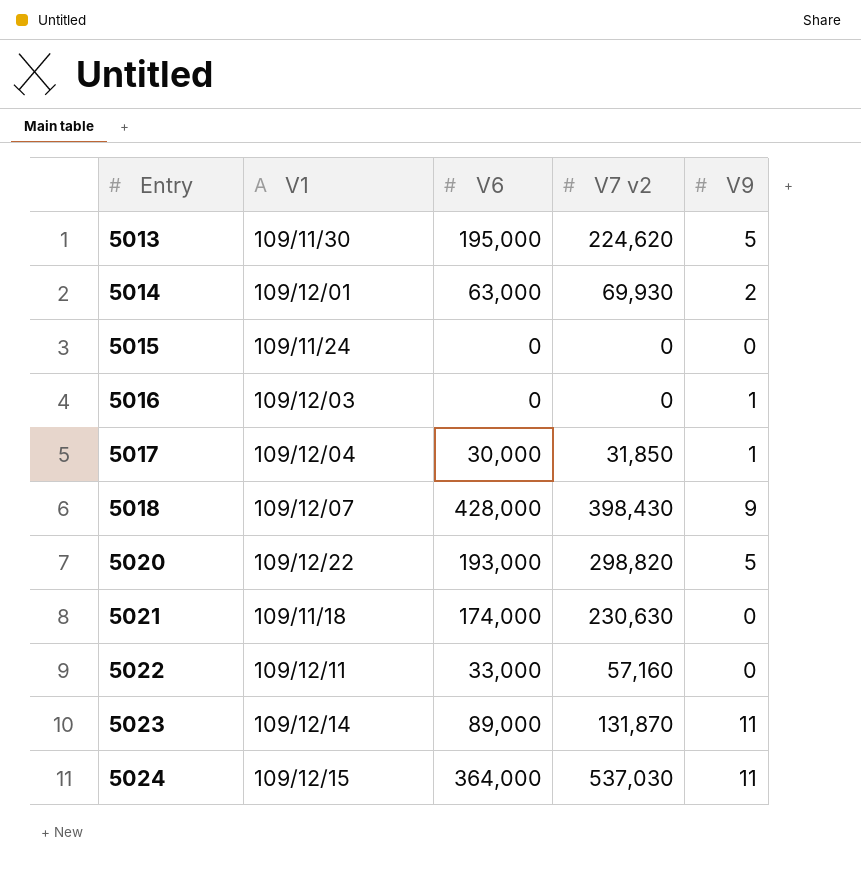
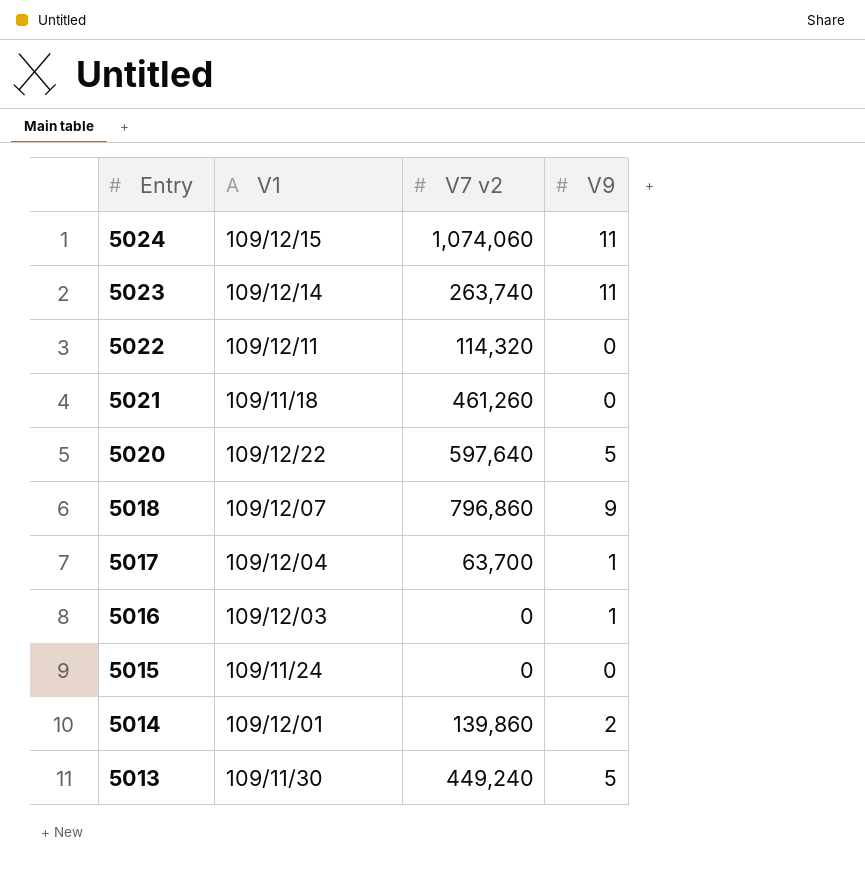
row order: Entry ascending -> Entry descending
column V6 | position: 3 -> none
5024 | V7 v2: 537,030 -> 1,074,060
5023 | V7 v2: 131,870 -> 263,740
5022 | V7 v2: 57,160 -> 114,320
5021 | V7 v2: 230,630 -> 461,260
5020 | V7 v2: 298,820 -> 597,640
5018 | V7 v2: 398,430 -> 796,860
5017 | V7 v2: 31,850 -> 63,700
5014 | V7 v2: 69,930 -> 139,860
5013 | V7 v2: 224,620 -> 449,240

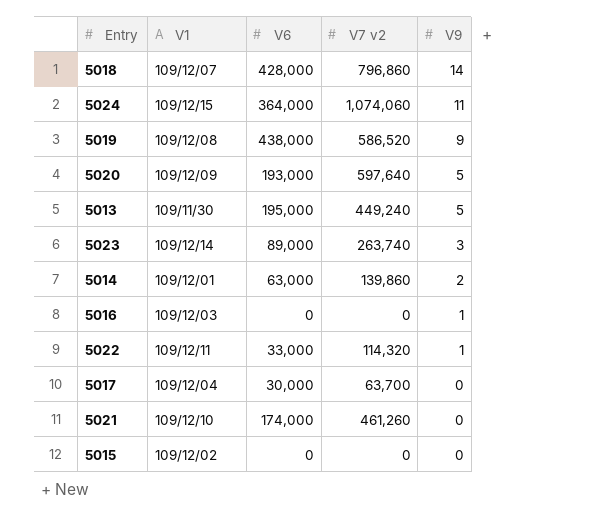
row order: Entry descending -> V9 descending
column V6 | position: none -> 3
5018 | V9: 9 -> 14
row 5019: none -> 109/12/08 | 438,000 | 586,520 | 9
5020 | V1: 109/12/22 -> 109/12/09
5023 | V9: 11 -> 3
5022 | V9: 0 -> 1
5017 | V9: 1 -> 0
5021 | V1: 109/11/18 -> 109/12/10
5015 | V1: 109/11/24 -> 109/12/02

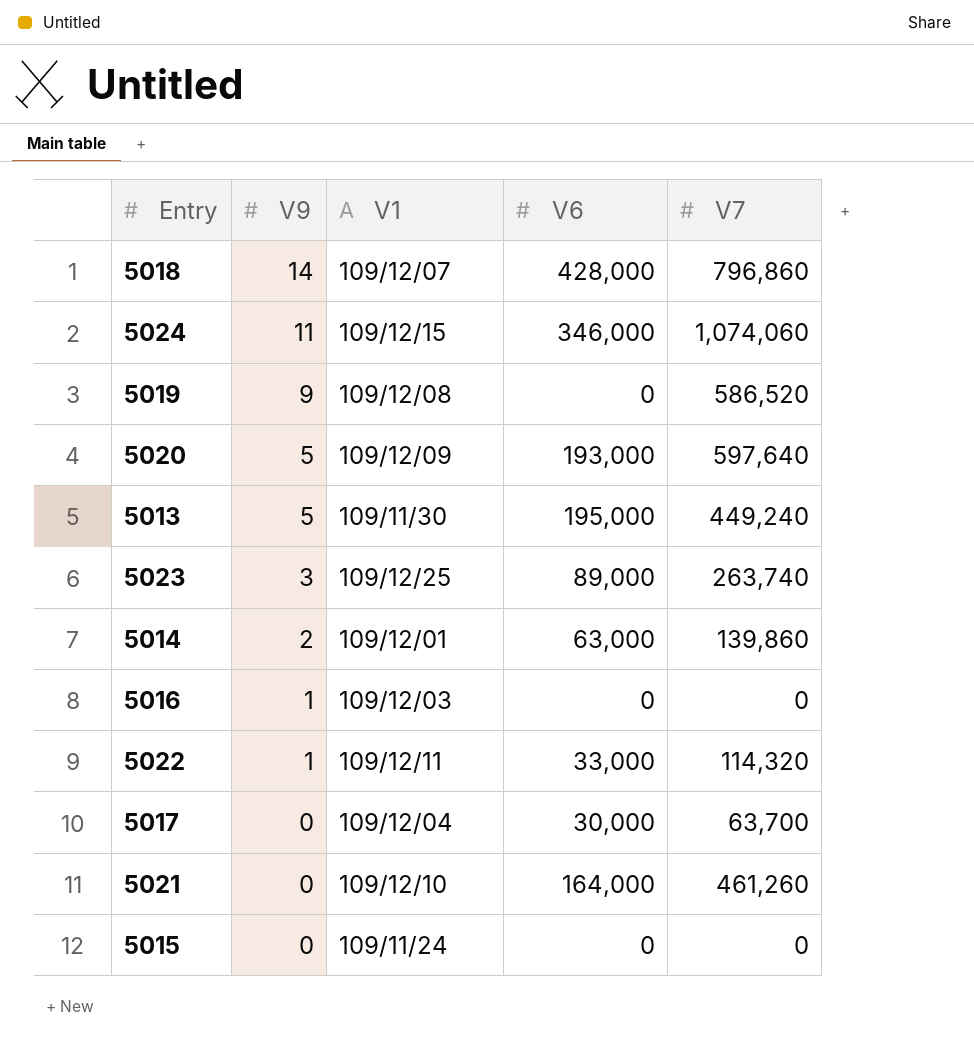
column V9 | position: 5 -> 2
column name: V7 v2 -> V7
5024 | V6: 364,000 -> 346,000
5019 | V6: 438,000 -> 0
5023 | V1: 109/12/14 -> 109/12/25
5021 | V6: 174,000 -> 164,000
5015 | V1: 109/12/02 -> 109/11/24

